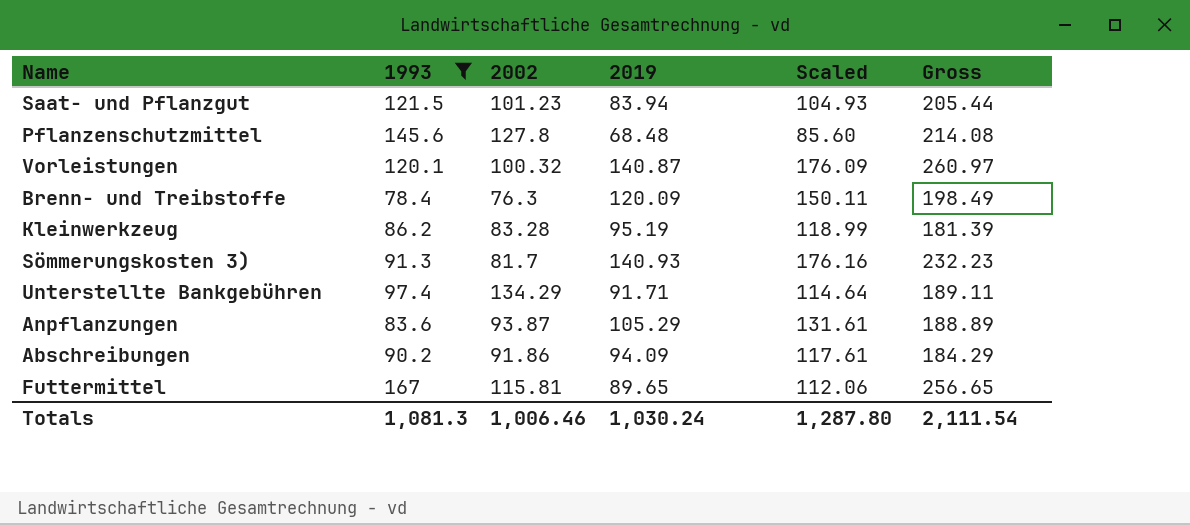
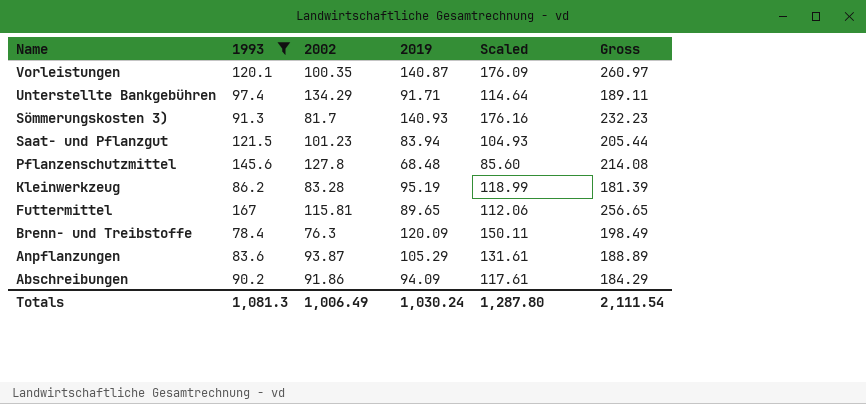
row order: none -> Name descending
Vorleistungen | 2002: 100.32 -> 100.35
Totals | 2002: 1,006.46 -> 1,006.49

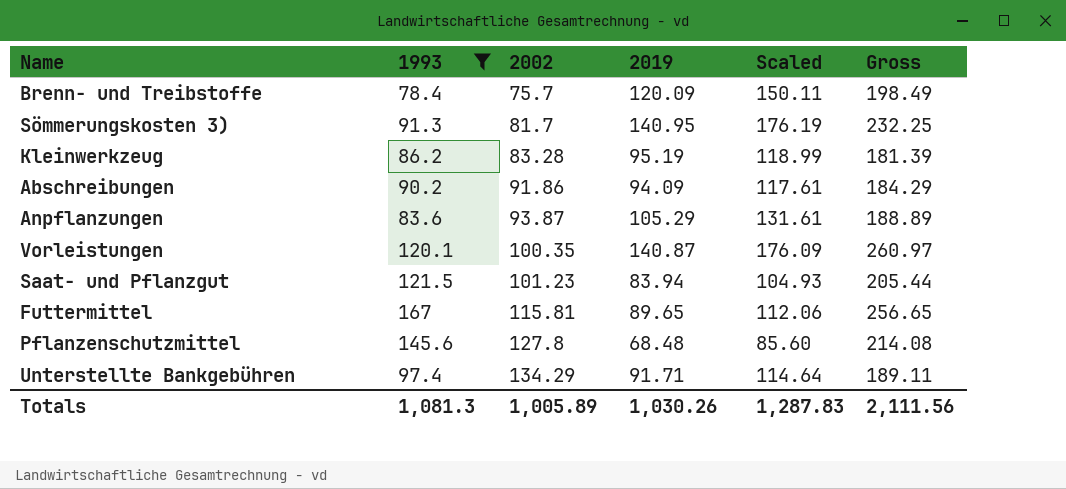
row order: Name descending -> 2002 ascending
Brenn- und Treibstoffe | 2002: 76.3 -> 75.7
Sömmerungskosten 3) | 2019: 140.93 -> 140.95
Sömmerungskosten 3) | Scaled: 176.16 -> 176.19
Sömmerungskosten 3) | Gross: 232.23 -> 232.25
Totals | 2002: 1,006.49 -> 1,005.89
Totals | 2019: 1,030.24 -> 1,030.26
Totals | Scaled: 1,287.80 -> 1,287.83
Totals | Gross: 2,111.54 -> 2,111.56

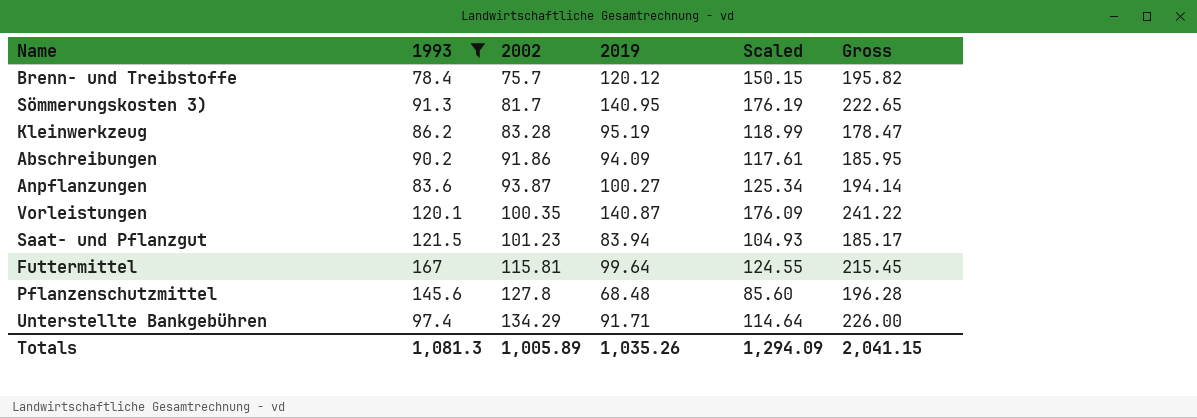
column Gross | formula: [1993] + [2019] -> [2002] + [2019]
Brenn- und Treibstoffe | 2019: 120.09 -> 120.12
Brenn- und Treibstoffe | Scaled: 150.11 -> 150.15
Anpflanzungen | 2019: 105.29 -> 100.27
Anpflanzungen | Scaled: 131.61 -> 125.34
Futtermittel | 2019: 89.65 -> 99.64
Futtermittel | Scaled: 112.06 -> 124.55
Totals | 2019: 1,030.26 -> 1,035.26
Totals | Scaled: 1,287.83 -> 1,294.09
Totals | Gross: 2,111.56 -> 2,041.15

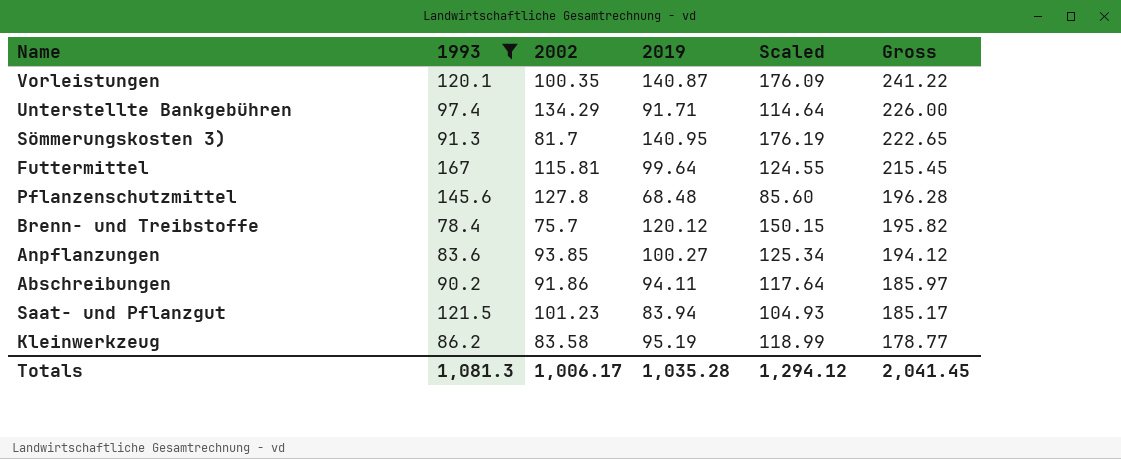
row order: 2002 ascending -> Gross descending
Anpflanzungen | 2002: 93.87 -> 93.85
Anpflanzungen | Gross: 194.14 -> 194.12
Abschreibungen | 2019: 94.09 -> 94.11
Abschreibungen | Scaled: 117.61 -> 117.64
Abschreibungen | Gross: 185.95 -> 185.97
Kleinwerkzeug | 2002: 83.28 -> 83.58
Kleinwerkzeug | Gross: 178.47 -> 178.77
Totals | 2002: 1,005.89 -> 1,006.17
Totals | 2019: 1,035.26 -> 1,035.28
Totals | Scaled: 1,294.09 -> 1,294.12
Totals | Gross: 2,041.15 -> 2,041.45

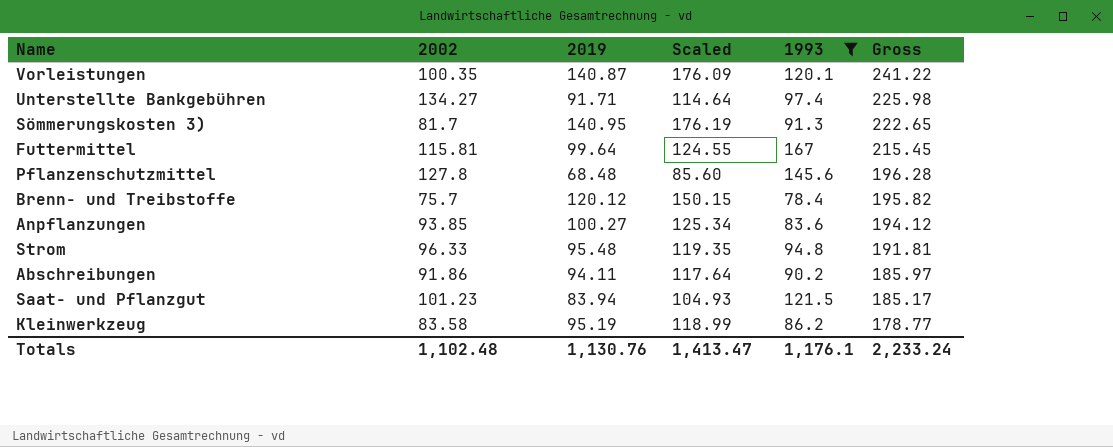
column 1993 | position: 2 -> 5
Unterstellte Bankgebühren | 2002: 134.29 -> 134.27
Unterstellte Bankgebühren | Gross: 226.00 -> 225.98
row Strom: none -> 96.33 | 95.48 | 119.35 | 94.8 | 191.81
Totals | 2002: 1,006.17 -> 1,102.48
Totals | 2019: 1,035.28 -> 1,130.76
Totals | Scaled: 1,294.12 -> 1,413.47
Totals | 1993: 1,081.3 -> 1,176.1
Totals | Gross: 2,041.45 -> 2,233.24

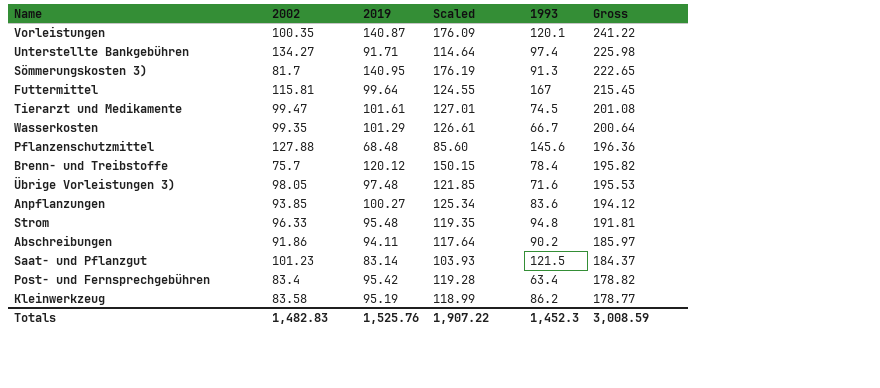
filter: 1993 >= 78.4 -> none
Pflanzenschutzmittel | 2002: 127.8 -> 127.88
Pflanzenschutzmittel | Gross: 196.28 -> 196.36
Saat- und Pflanzgut | 2019: 83.94 -> 83.14
Saat- und Pflanzgut | Scaled: 104.93 -> 103.93
Saat- und Pflanzgut | Gross: 185.17 -> 184.37
Totals | 2002: 1,102.48 -> 1,482.83
Totals | 2019: 1,130.76 -> 1,525.76
Totals | Scaled: 1,413.47 -> 1,907.22
Totals | 1993: 1,176.1 -> 1,452.3
Totals | Gross: 2,233.24 -> 3,008.59

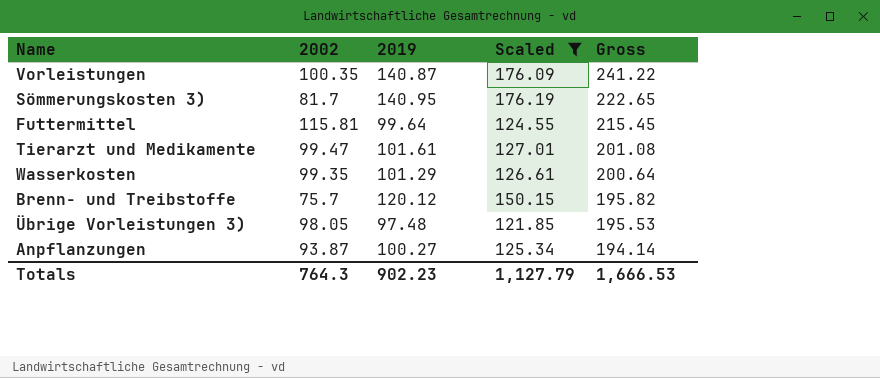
filter: none -> Scaled >= 121.85
column 1993 | position: 5 -> none
Anpflanzungen | 2002: 93.85 -> 93.87
Anpflanzungen | Gross: 194.12 -> 194.14
Totals | 2002: 1,482.83 -> 764.3
Totals | 2019: 1,525.76 -> 902.23
Totals | Scaled: 1,907.22 -> 1,127.79
Totals | Gross: 3,008.59 -> 1,666.53

